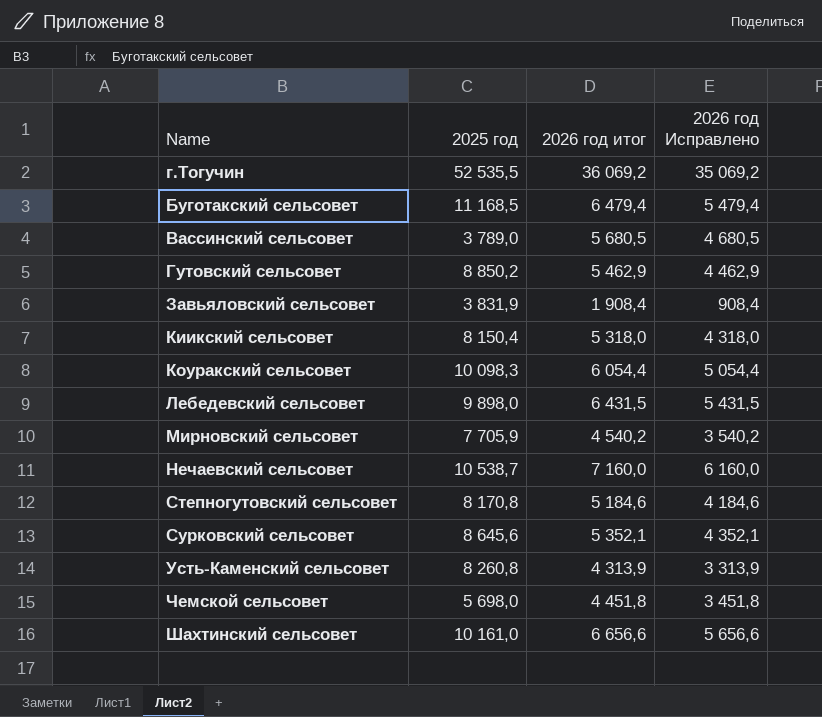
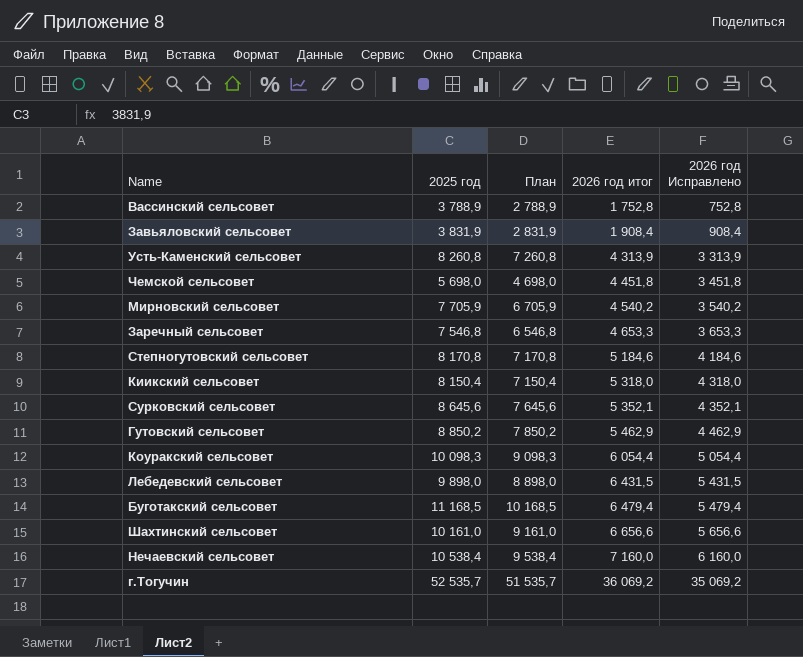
row order: none -> 2026 год итог ascending
column План | formula: none -> [2025 год] - 1000
Вассинский сельсовет | 2025 год: 3 789,0 -> 3 788,9
Вассинский сельсовет | 2026 год итог: 5 680,5 -> 1 752,8
Вассинский сельсовет | 2026 год Исправлено: 4 680,5 -> 752,8
row Заречный сельсовет: none -> 7 546,8 | 6 546,8 | 4 653,3 | 3 653,3
Нечаевский сельсовет | 2025 год: 10 538,7 -> 10 538,4
г.Тогучин | 2025 год: 52 535,5 -> 52 535,7

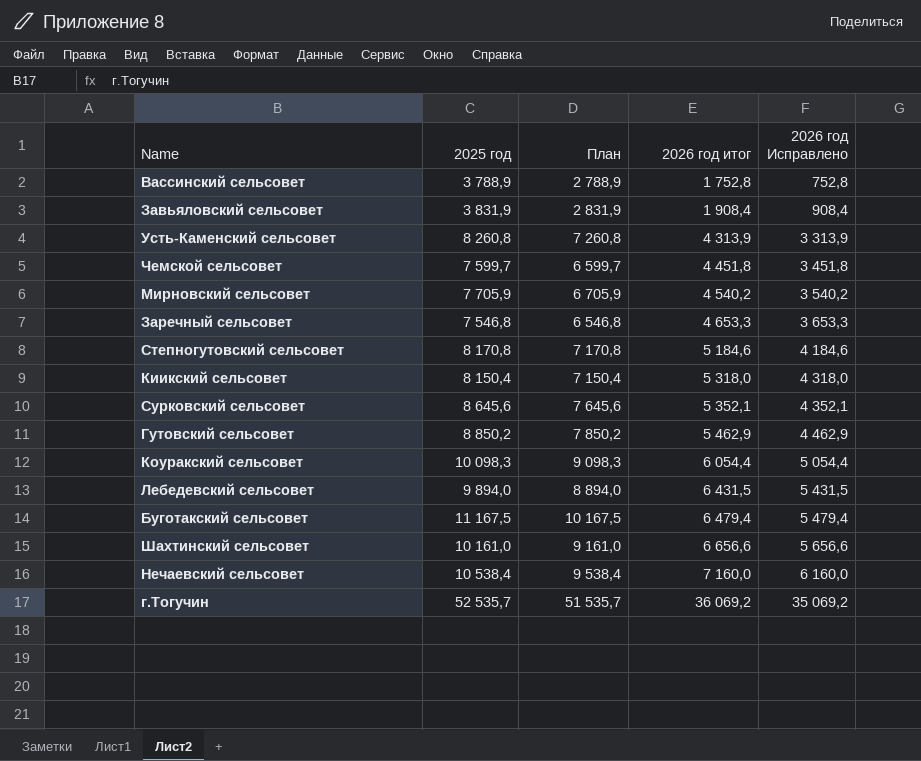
Чемской сельсовет | 2025 год: 5 698,0 -> 7 599,7
Чемской сельсовет | План: 4 698,0 -> 6 599,7
Лебедевский сельсовет | 2025 год: 9 898,0 -> 9 894,0
Лебедевский сельсовет | План: 8 898,0 -> 8 894,0
Буготакский сельсовет | 2025 год: 11 168,5 -> 11 167,5
Буготакский сельсовет | План: 10 168,5 -> 10 167,5

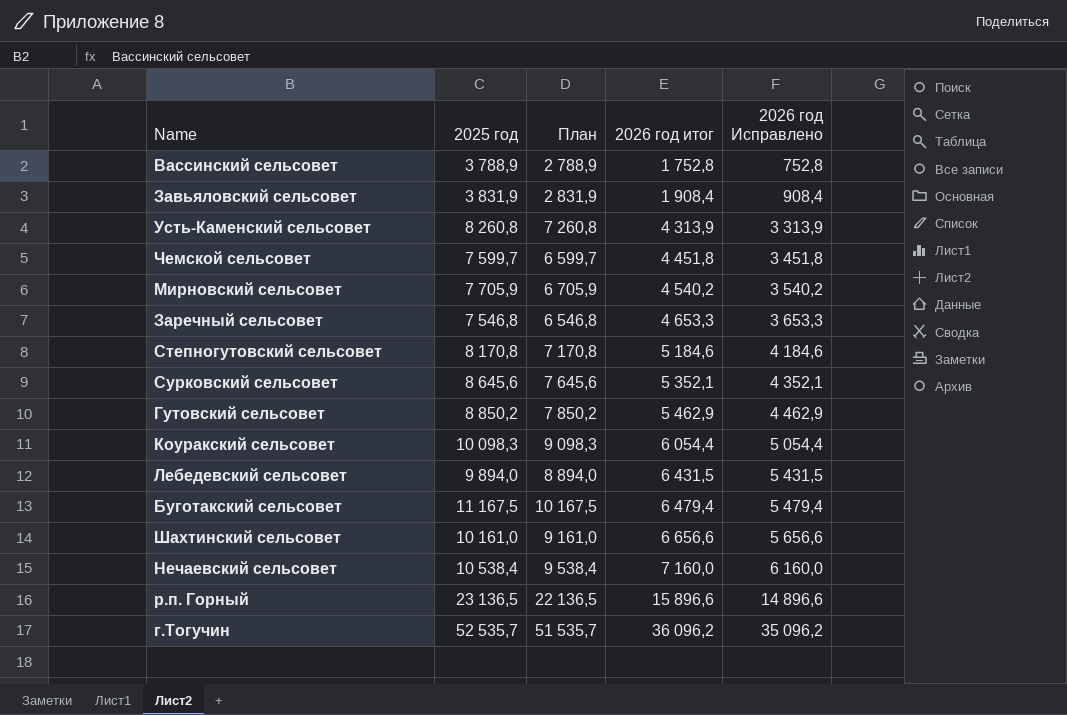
row Киикский сельсовет: 8 150,4 | 7 150,4 | 5 318,0 | 4 318,0 -> none
row р.п. Горный: none -> 23 136,5 | 22 136,5 | 15 896,6 | 14 896,6
г.Тогучин | 2026 год итог: 36 069,2 -> 36 096,2
г.Тогучин | 2026 год Исправлено: 35 069,2 -> 35 096,2

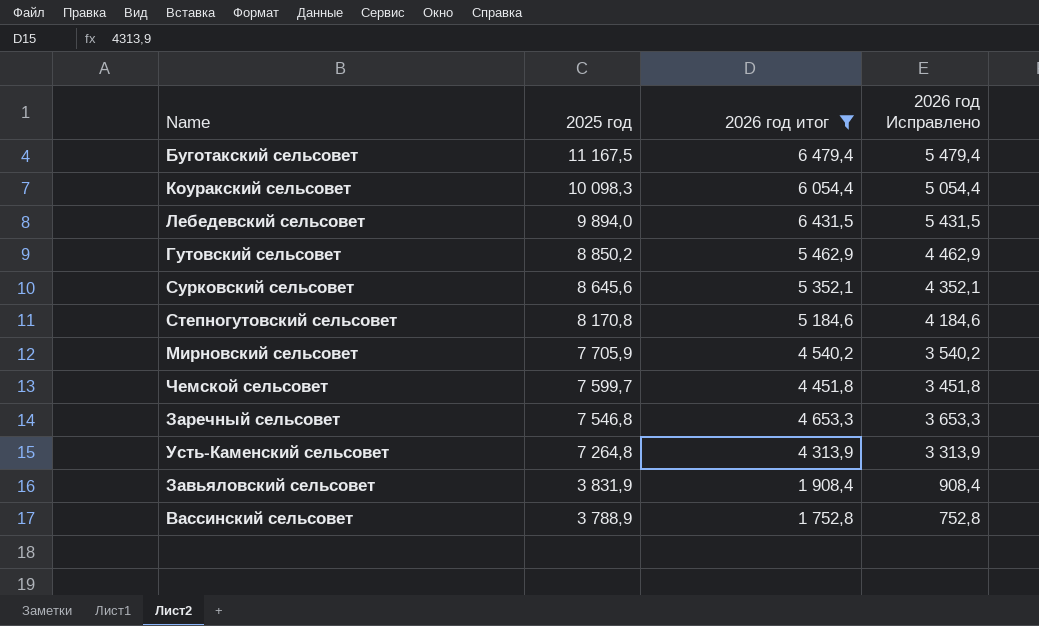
filter: none -> 2026 год итог <= 6 479,4
row order: 2026 год итог ascending -> 2025 год descending
column План | formula: [2025 год] - 1000 -> none
Усть-Каменский сельсовет | 2025 год: 8 260,8 -> 7 264,8

